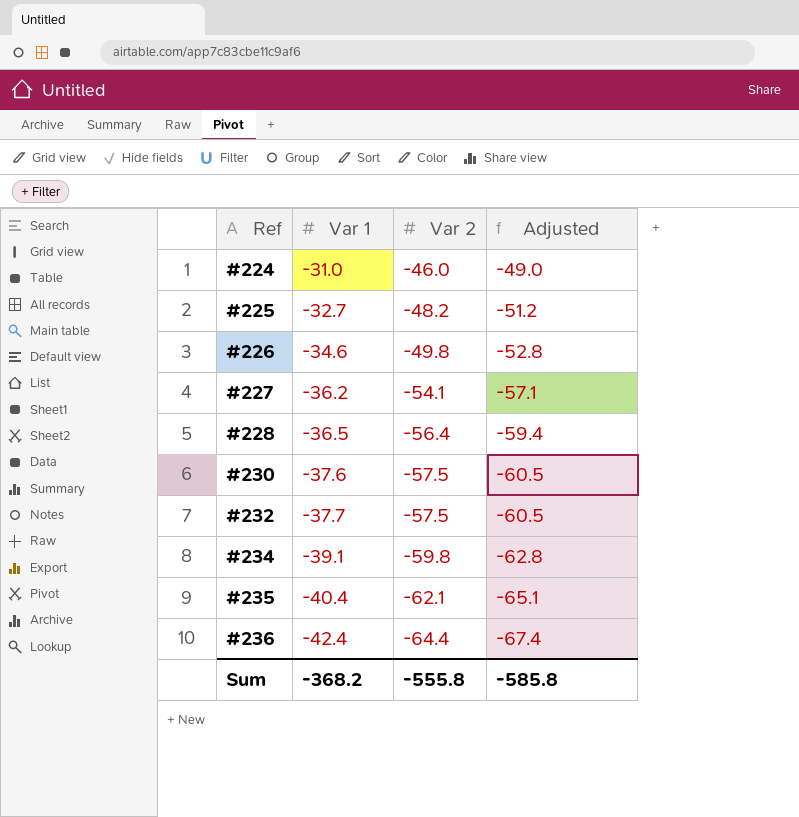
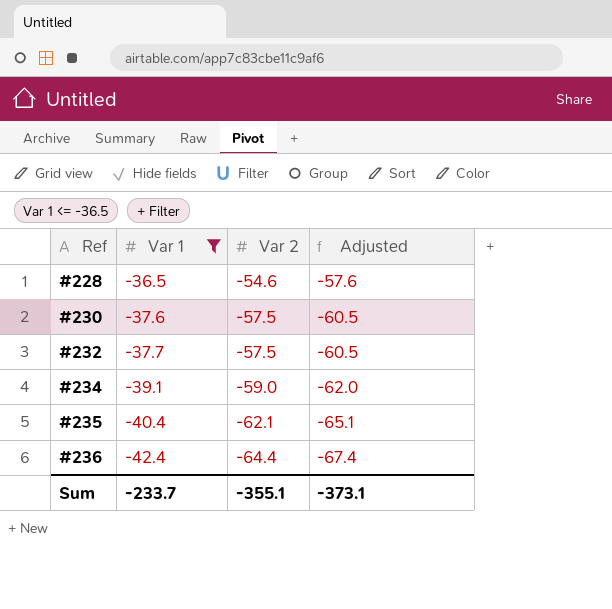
filter: none -> Var 1 <= -36.5
#228 | Var 2: -56.4 -> -54.6
#228 | Adjusted: -59.4 -> -57.6
#234 | Var 2: -59.8 -> -59.0
#234 | Adjusted: -62.8 -> -62.0
Sum | Var 1: -368.2 -> -233.7
Sum | Var 2: -555.8 -> -355.1
Sum | Adjusted: -585.8 -> -373.1

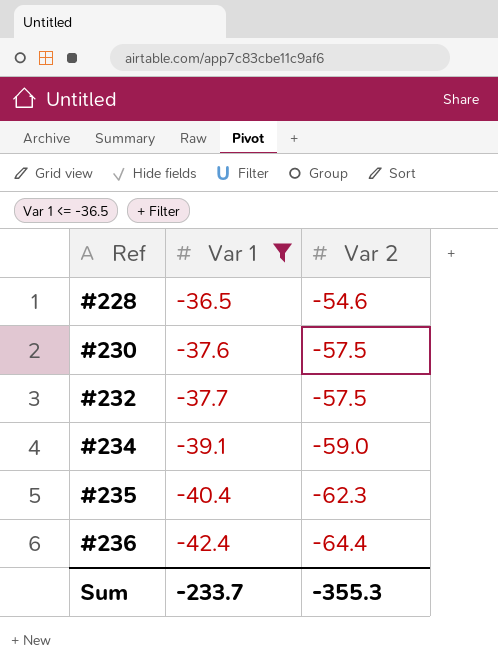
column Adjusted | formula: [Var 2] - 3 -> none
#235 | Var 2: -62.1 -> -62.3
Sum | Var 2: -355.1 -> -355.3

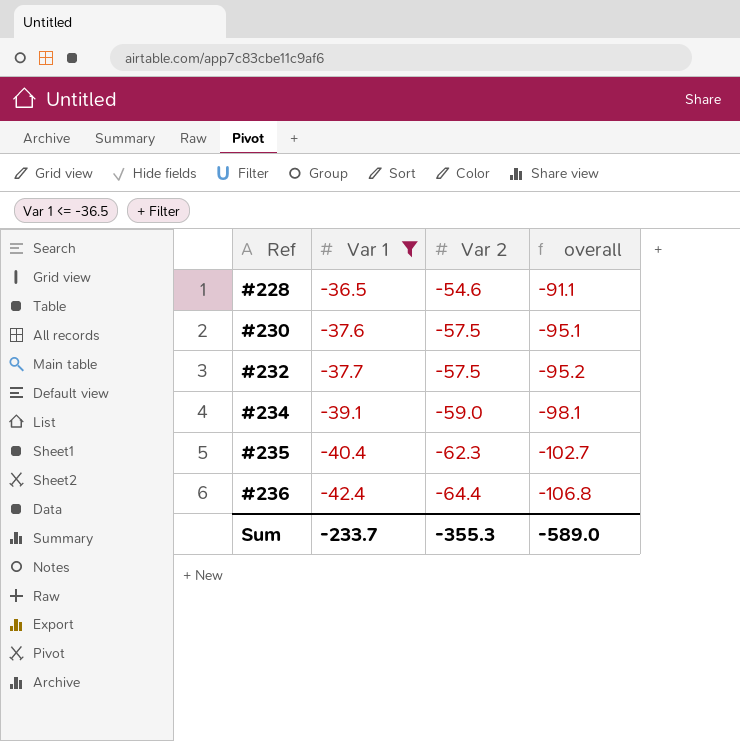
column overall | formula: none -> [Var 1] + [Var 2]

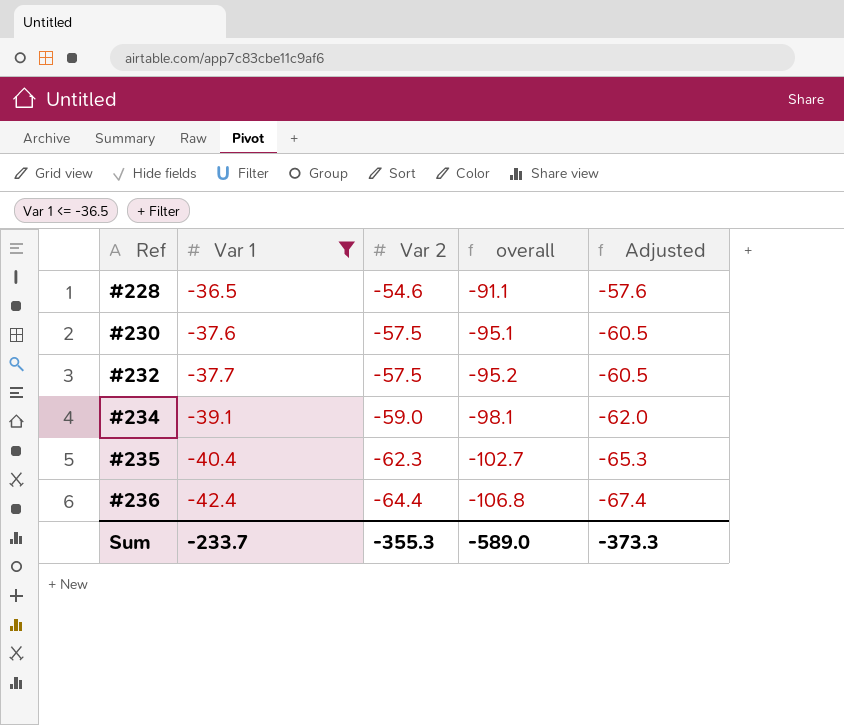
column Adjusted | formula: none -> [Var 2] - 3

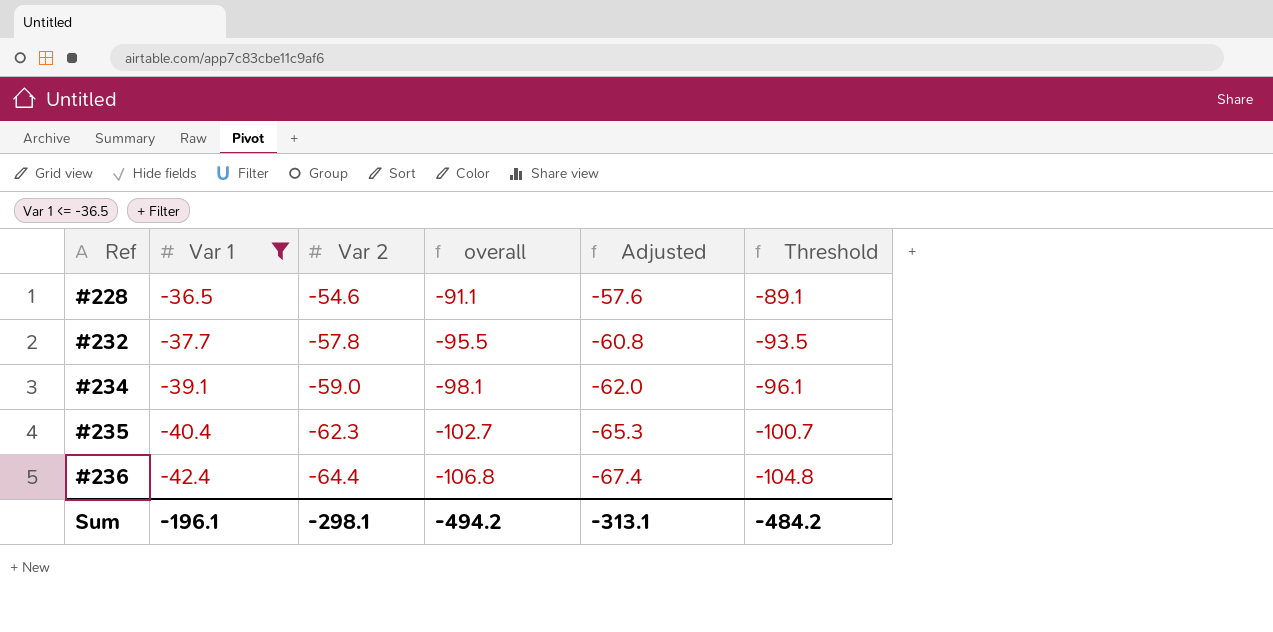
column Threshold | formula: none -> [overall] + 2
row #230: -37.6 | -57.5 | -95.1 | -60.5 -> none
#232 | Var 2: -57.5 -> -57.8
#232 | overall: -95.2 -> -95.5
#232 | Adjusted: -60.5 -> -60.8
Sum | Var 1: -233.7 -> -196.1
Sum | Var 2: -355.3 -> -298.1
Sum | overall: -589.0 -> -494.2
Sum | Adjusted: -373.3 -> -313.1

